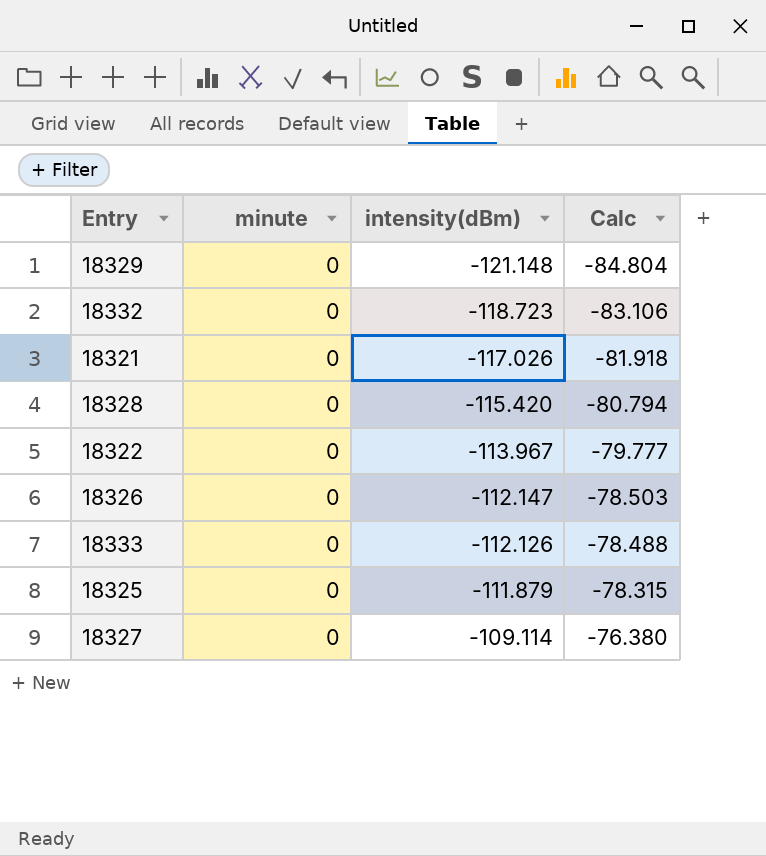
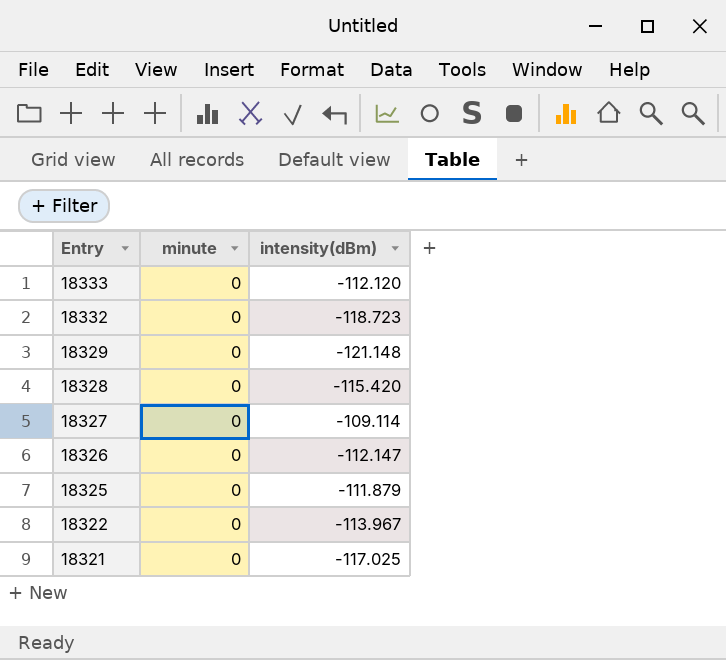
row order: intensity(dBm) ascending -> Entry descending
column Calc | formula: [intensity(dBm)] * 0.7 -> none
18333 | intensity(dBm): -112.126 -> -112.120
18321 | intensity(dBm): -117.026 -> -117.025

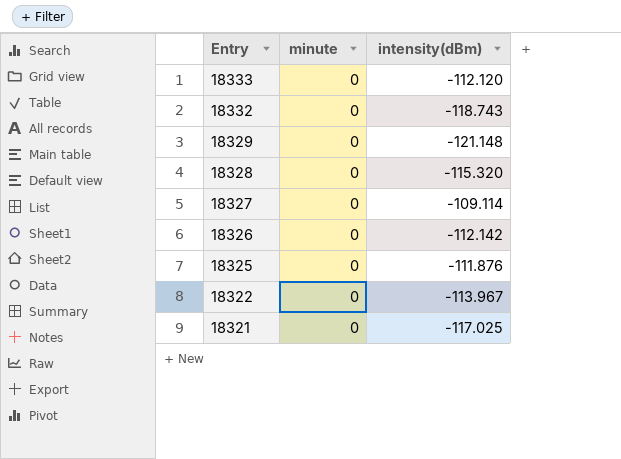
18332 | intensity(dBm): -118.723 -> -118.743
18328 | intensity(dBm): -115.420 -> -115.320
18326 | intensity(dBm): -112.147 -> -112.142
18325 | intensity(dBm): -111.879 -> -111.876

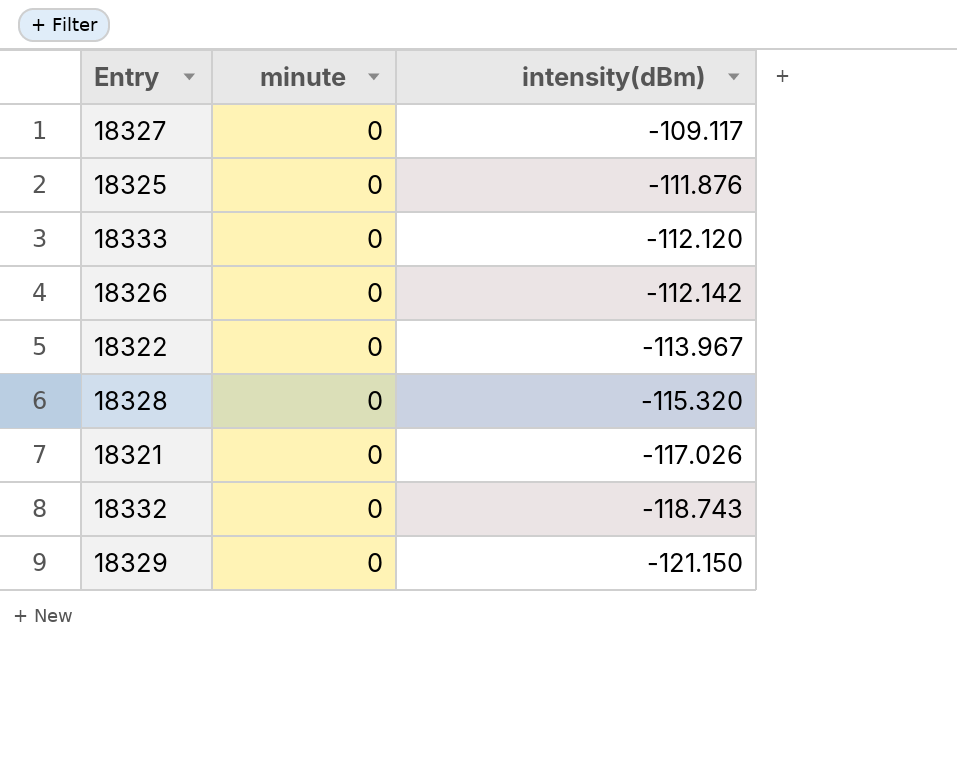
row order: Entry descending -> intensity(dBm) descending
18327 | intensity(dBm): -109.114 -> -109.117
18321 | intensity(dBm): -117.025 -> -117.026
18329 | intensity(dBm): -121.148 -> -121.150

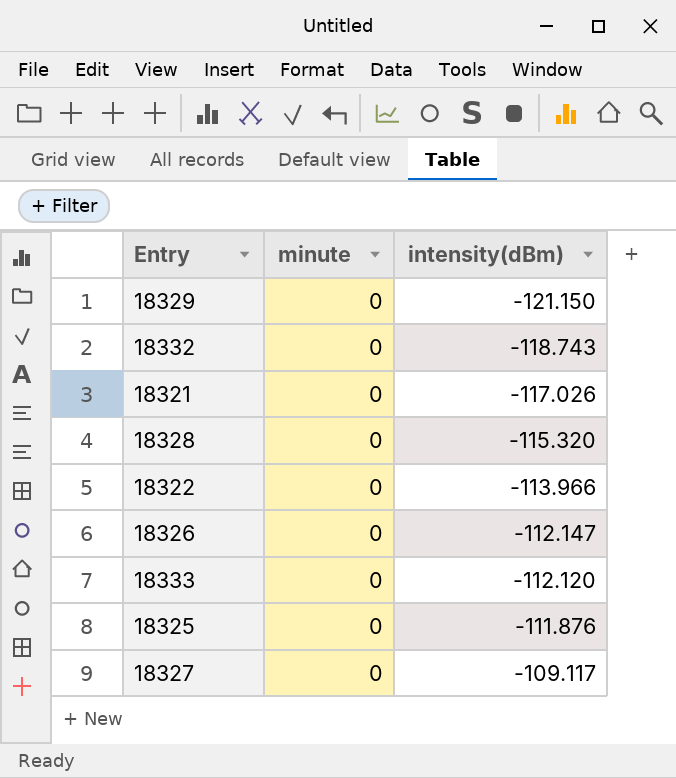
row order: intensity(dBm) descending -> intensity(dBm) ascending
18322 | intensity(dBm): -113.967 -> -113.966
18326 | intensity(dBm): -112.142 -> -112.147

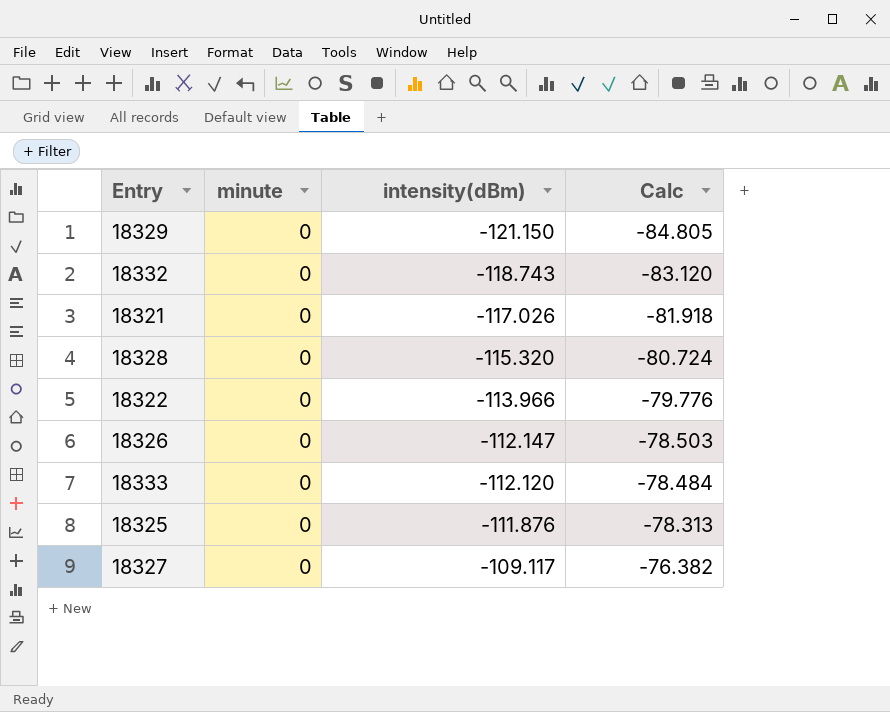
column Calc | formula: none -> [intensity(dBm)] * 0.7

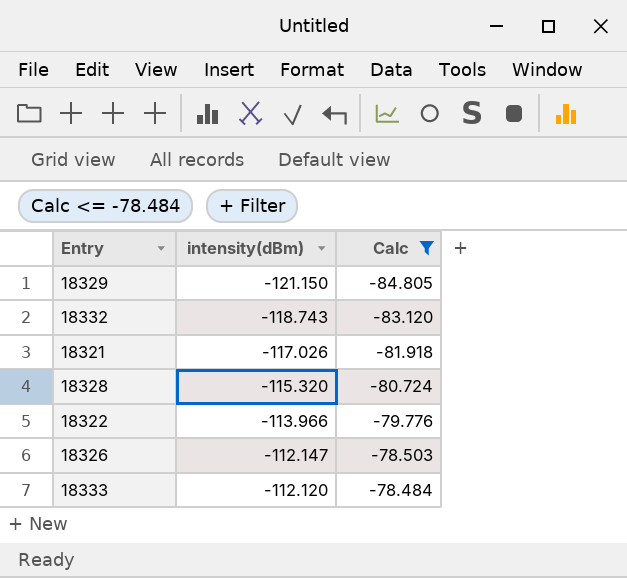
filter: none -> Calc <= -78.484
column minute | position: 2 -> none

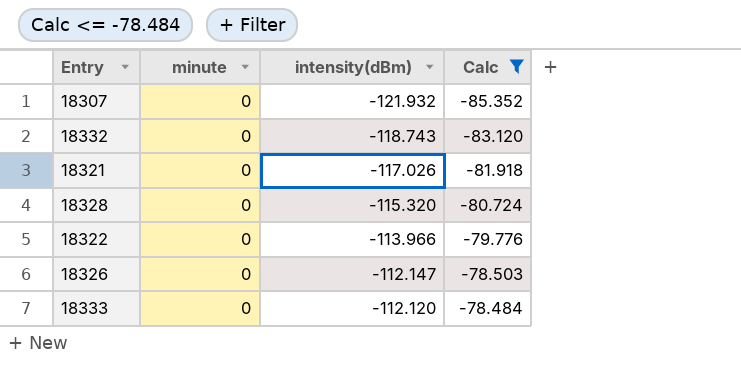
column minute | position: none -> 2
row 18329: -121.150 | -84.805 -> none
row 18307: none -> 0 | -121.932 | -85.352

